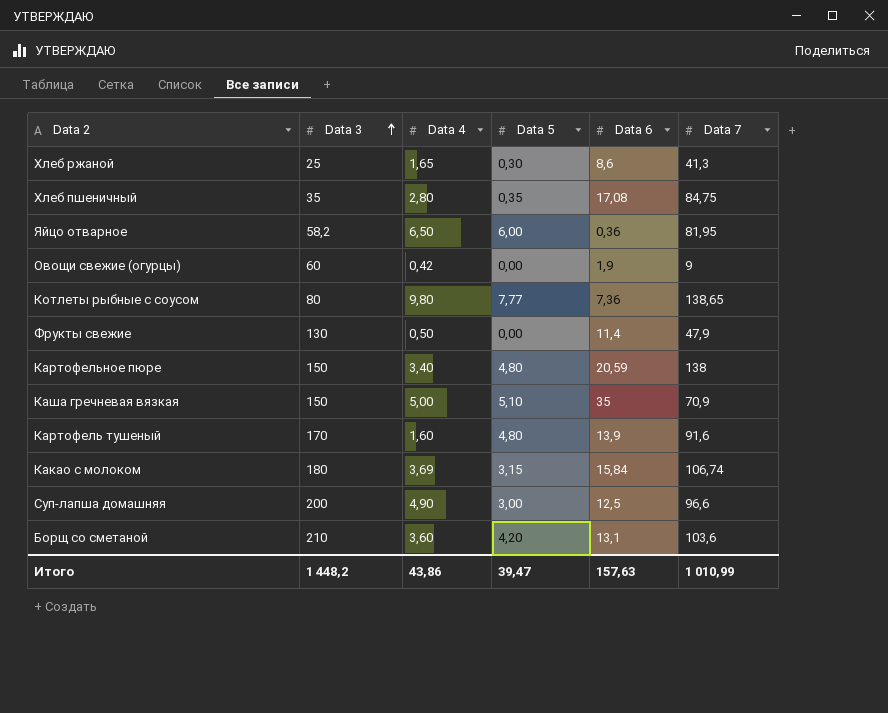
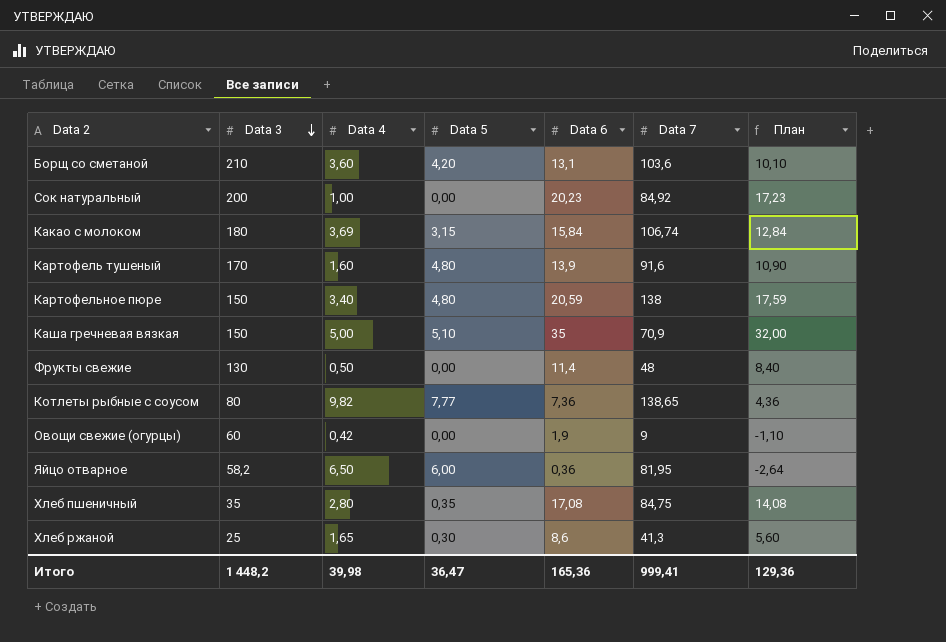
row order: Data 3 ascending -> Data 3 descending
column План | formula: none -> [Data 6] - 3
row Суп-лапша домашняя: 200 | 4,90 | 3,00 | 12,5 | 96,6 -> none
row Сок натуральный: none -> 200 | 1,00 | 0,00 | 20,23 | 84,92 | 17,23
Фрукты свежие | Data 7: 47,9 -> 48
Котлеты рыбные с соусом | Data 4: 9,80 -> 9,82
Итого | Data 4: 43,86 -> 39,98
Итого | Data 5: 39,47 -> 36,47
Итого | Data 6: 157,63 -> 165,36
Итого | Data 7: 1 010,99 -> 999,41

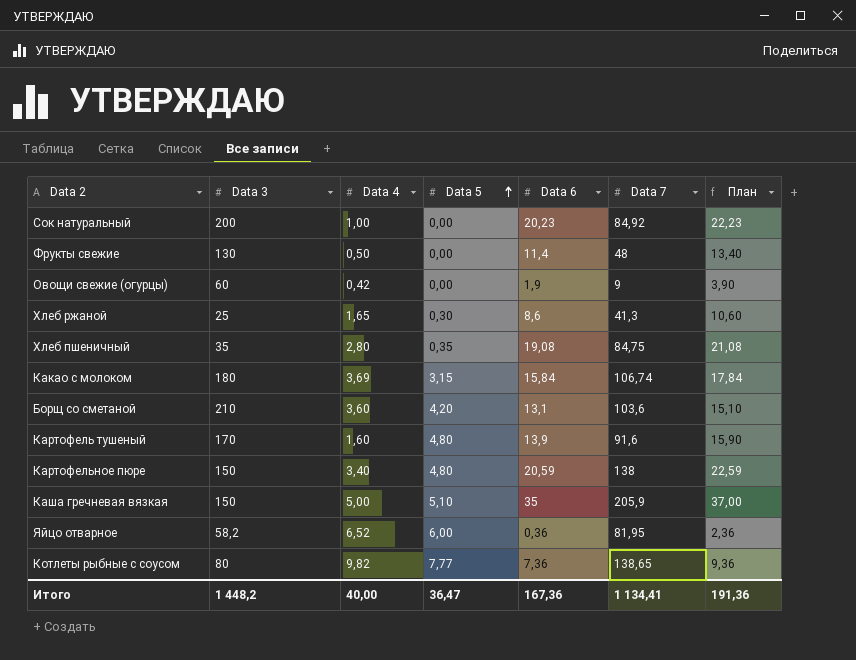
row order: Data 3 descending -> Data 5 ascending
column План | formula: [Data 6] - 3 -> [Data 6] + 2
Хлеб пшеничный | Data 6: 17,08 -> 19,08
Каша гречневая вязкая | Data 7: 70,9 -> 205,9
Яйцо отварное | Data 4: 6,50 -> 6,52
Итого | Data 4: 39,98 -> 40,00
Итого | Data 6: 165,36 -> 167,36
Итого | Data 7: 999,41 -> 1 134,41
Итого | План: 129,36 -> 191,36

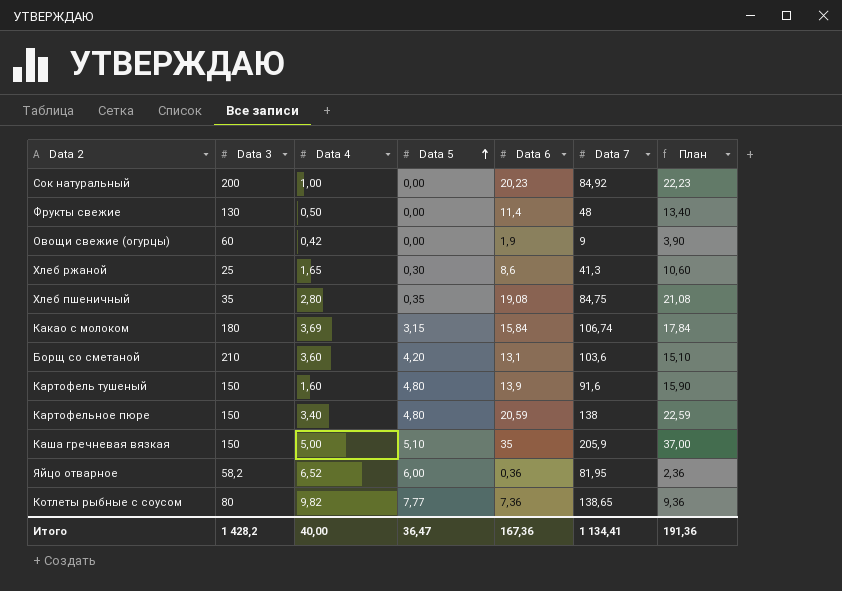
Картофель тушеный | Data 3: 170 -> 150
Итого | Data 3: 1 448,2 -> 1 428,2

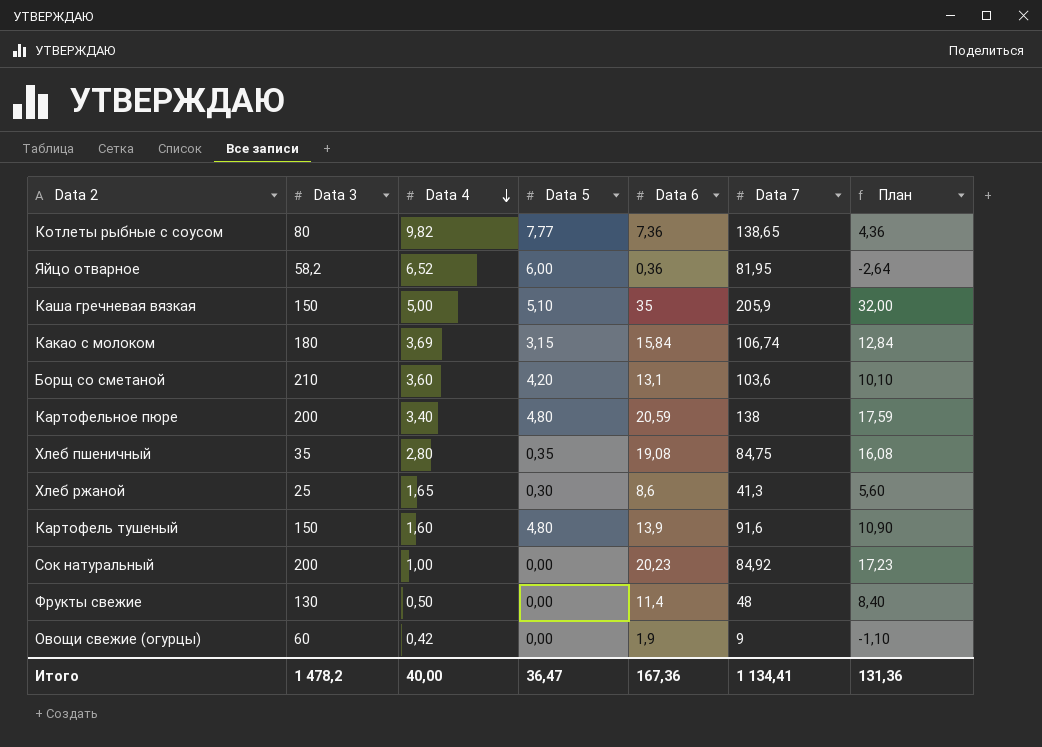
row order: Data 5 ascending -> Data 4 descending
column План | formula: [Data 6] + 2 -> [Data 6] - 3
Картофельное пюре | Data 3: 150 -> 200
Итого | Data 3: 1 428,2 -> 1 478,2
Итого | План: 191,36 -> 131,36

